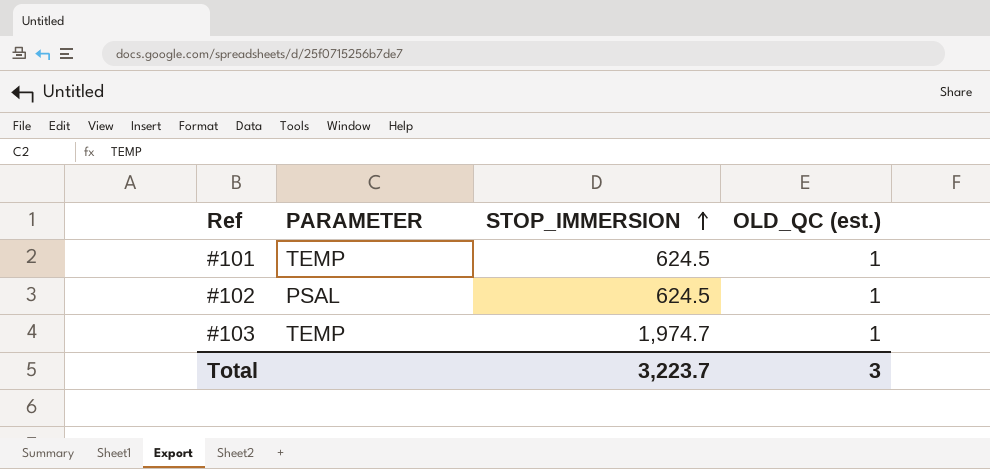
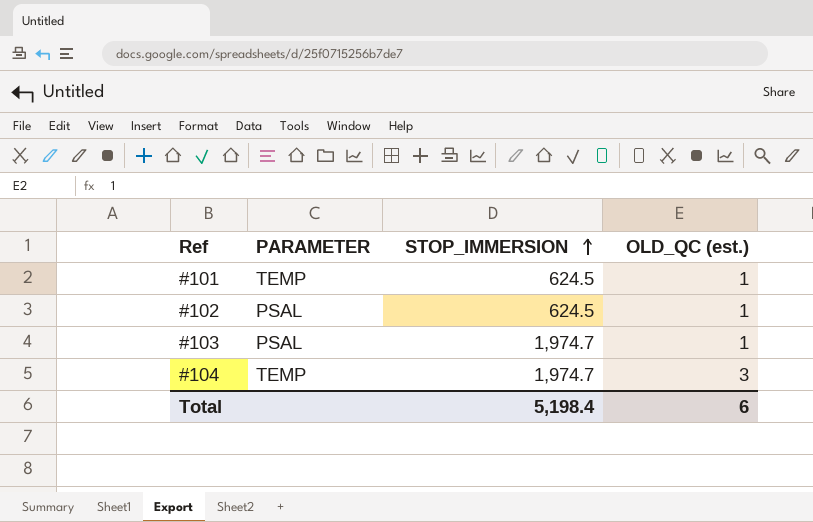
#103 | PARAMETER: TEMP -> PSAL
row #104: none -> TEMP | 1,974.7 | 3
Total | STOP_IMMERSION: 3,223.7 -> 5,198.4
Total | OLD_QC (est.): 3 -> 6

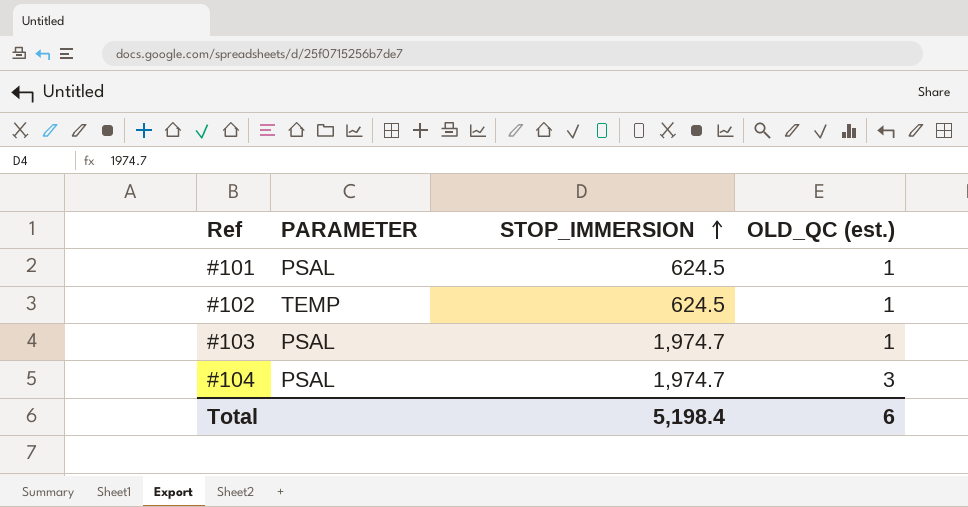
#101 | PARAMETER: TEMP -> PSAL
#102 | PARAMETER: PSAL -> TEMP
#104 | PARAMETER: TEMP -> PSAL

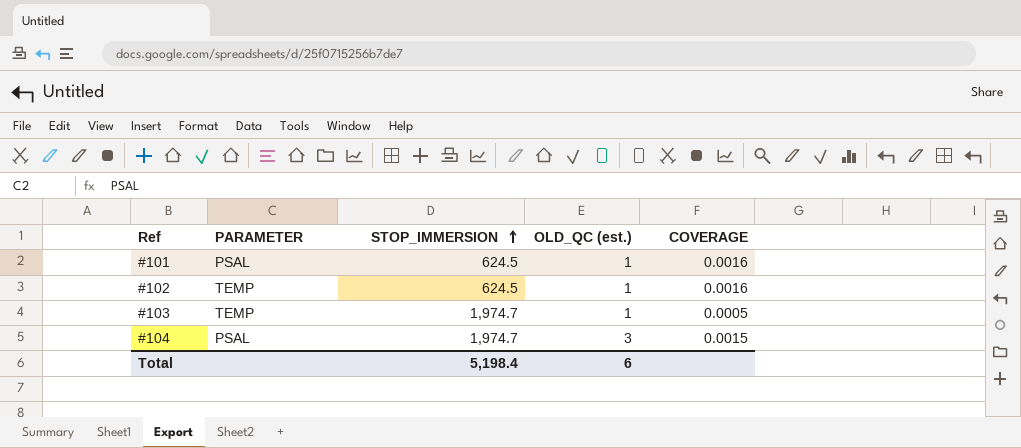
column COVERAGE | formula: none -> [OLD_QC (est.)] / [STOP_IMMERSION]
#103 | PARAMETER: PSAL -> TEMP

